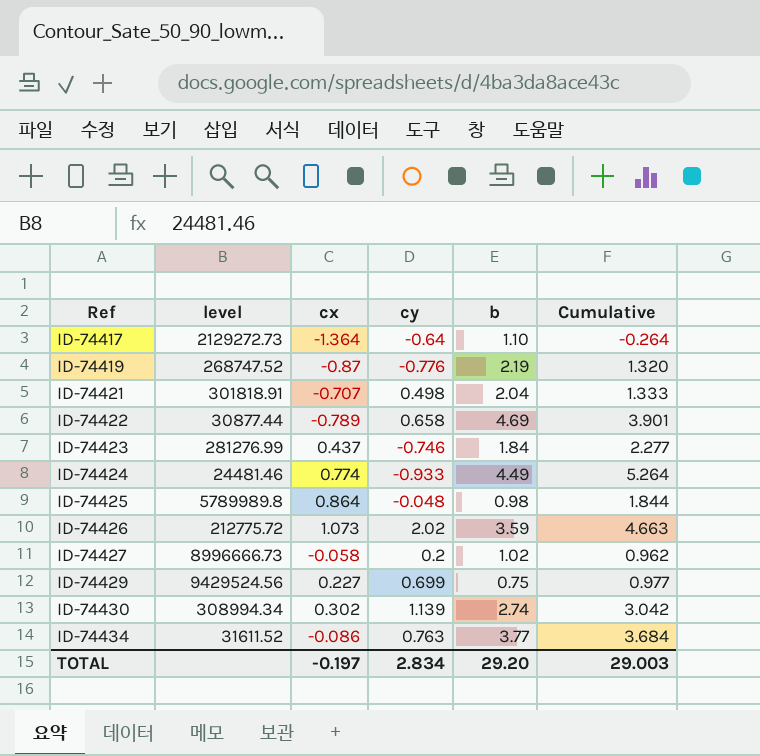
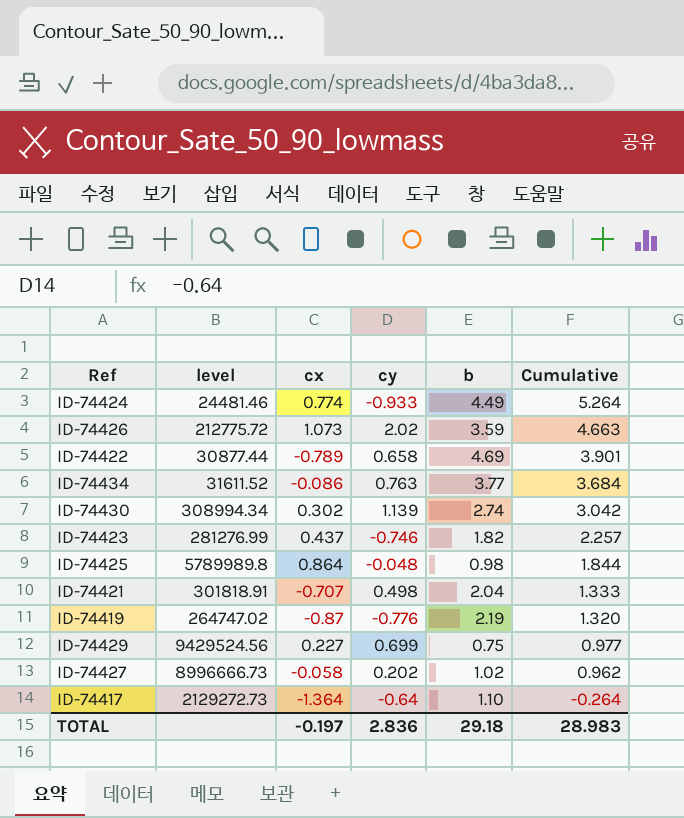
row order: Ref ascending -> Cumulative descending
ID-74423 | b: 1.84 -> 1.82
ID-74423 | Cumulative: 2.277 -> 2.257
ID-74419 | level: 268747.52 -> 264747.02
ID-74427 | cy: 0.2 -> 0.202
TOTAL | cy: 2.834 -> 2.836
TOTAL | b: 29.20 -> 29.18
TOTAL | Cumulative: 29.003 -> 28.983

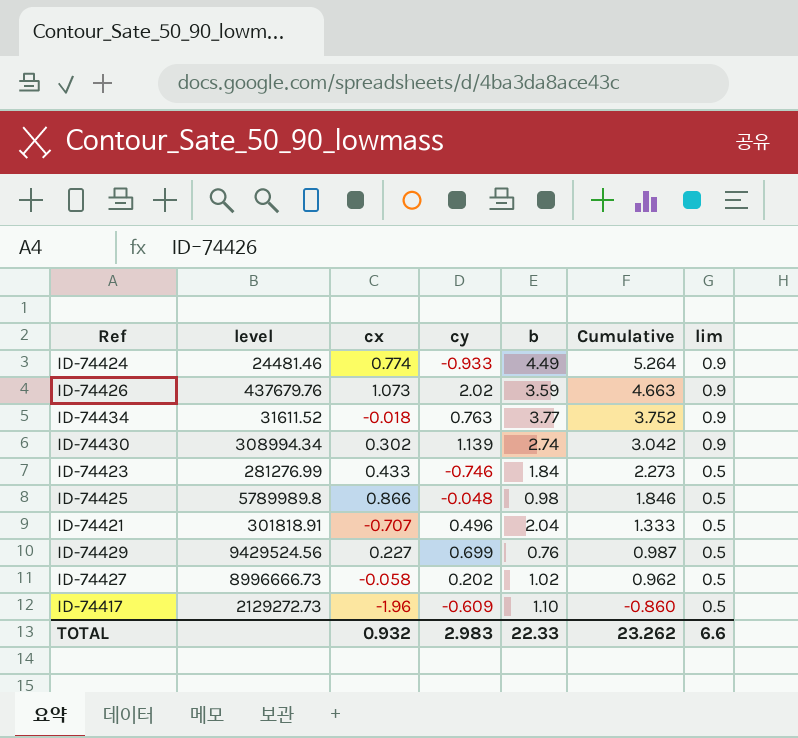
column lim | position: none -> 7
row ID-74422: 30877.44 | -0.789 | 0.658 | 4.69 | 3.901 -> none
row ID-74419: 264747.02 | -0.87 | -0.776 | 2.19 | 1.320 -> none
ID-74426 | level: 212775.72 -> 437679.76
ID-74434 | cx: -0.086 -> -0.018
ID-74434 | Cumulative: 3.684 -> 3.752
ID-74423 | cx: 0.437 -> 0.433
ID-74423 | b: 1.82 -> 1.84
ID-74423 | Cumulative: 2.257 -> 2.273
ID-74425 | cx: 0.864 -> 0.866
ID-74425 | Cumulative: 1.844 -> 1.846
ID-74421 | cy: 0.498 -> 0.496
ID-74429 | b: 0.75 -> 0.76
ID-74429 | Cumulative: 0.977 -> 0.987
ID-74417 | cx: -1.364 -> -1.96
ID-74417 | cy: -0.64 -> -0.609
ID-74417 | Cumulative: -0.264 -> -0.860
TOTAL | cx: -0.197 -> 0.932
TOTAL | cy: 2.836 -> 2.983
TOTAL | b: 29.18 -> 22.33
TOTAL | Cumulative: 28.983 -> 23.262

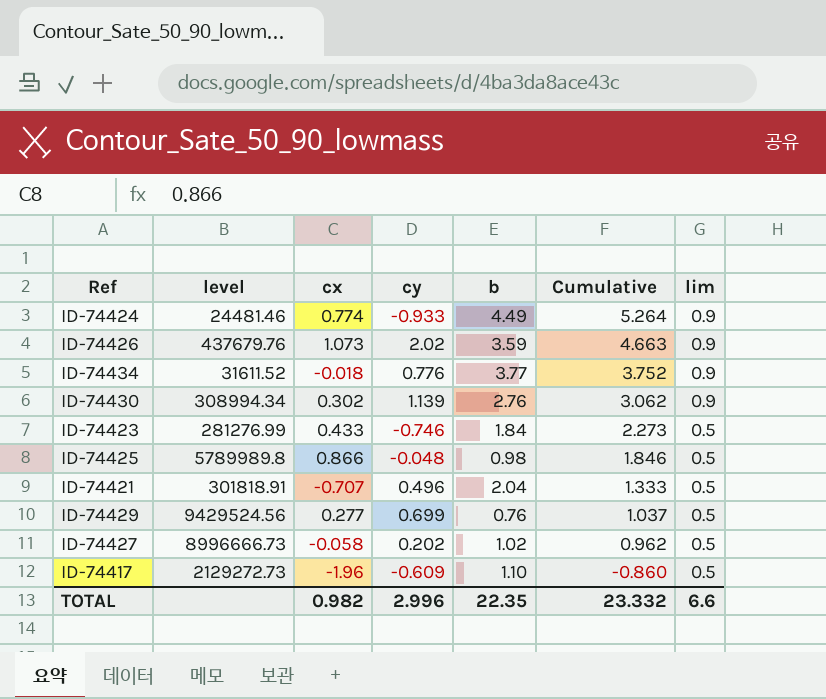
ID-74434 | cy: 0.763 -> 0.776
ID-74430 | b: 2.74 -> 2.76
ID-74430 | Cumulative: 3.042 -> 3.062
ID-74429 | cx: 0.227 -> 0.277
ID-74429 | Cumulative: 0.987 -> 1.037
TOTAL | cx: 0.932 -> 0.982
TOTAL | cy: 2.983 -> 2.996
TOTAL | b: 22.33 -> 22.35
TOTAL | Cumulative: 23.262 -> 23.332

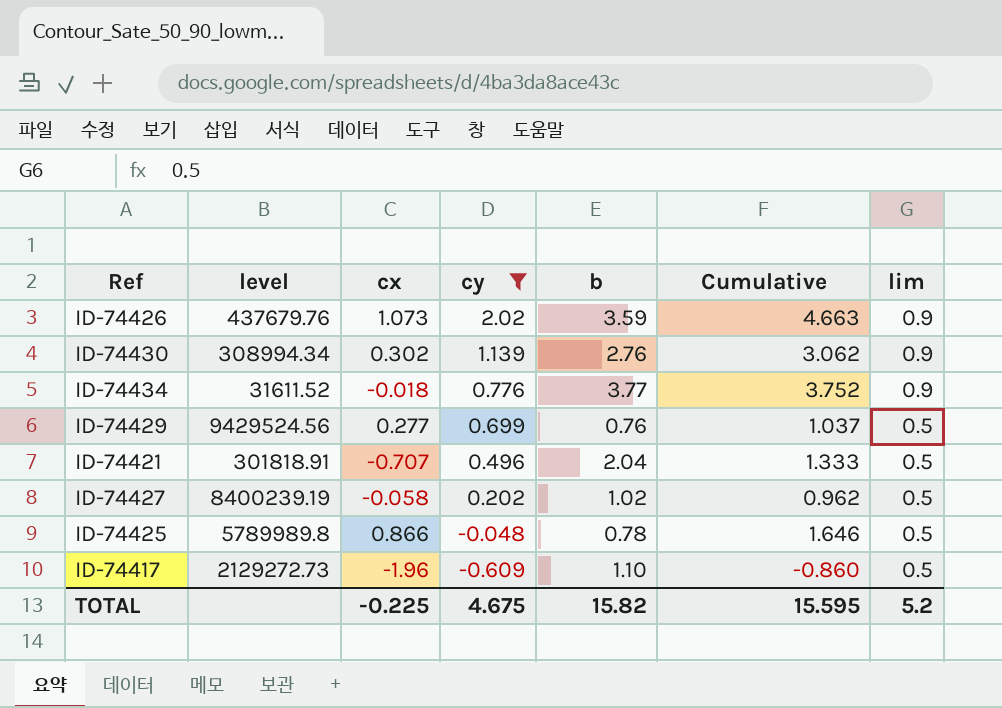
filter: none -> cy >= -0.609
row order: Cumulative descending -> cy descending
ID-74427 | level: 8996666.73 -> 8400239.19
ID-74425 | b: 0.98 -> 0.78
ID-74425 | Cumulative: 1.846 -> 1.646
TOTAL | cx: 0.982 -> -0.225
TOTAL | cy: 2.996 -> 4.675
TOTAL | b: 22.35 -> 15.82
TOTAL | Cumulative: 23.332 -> 15.595
TOTAL | lim: 6.6 -> 5.2

